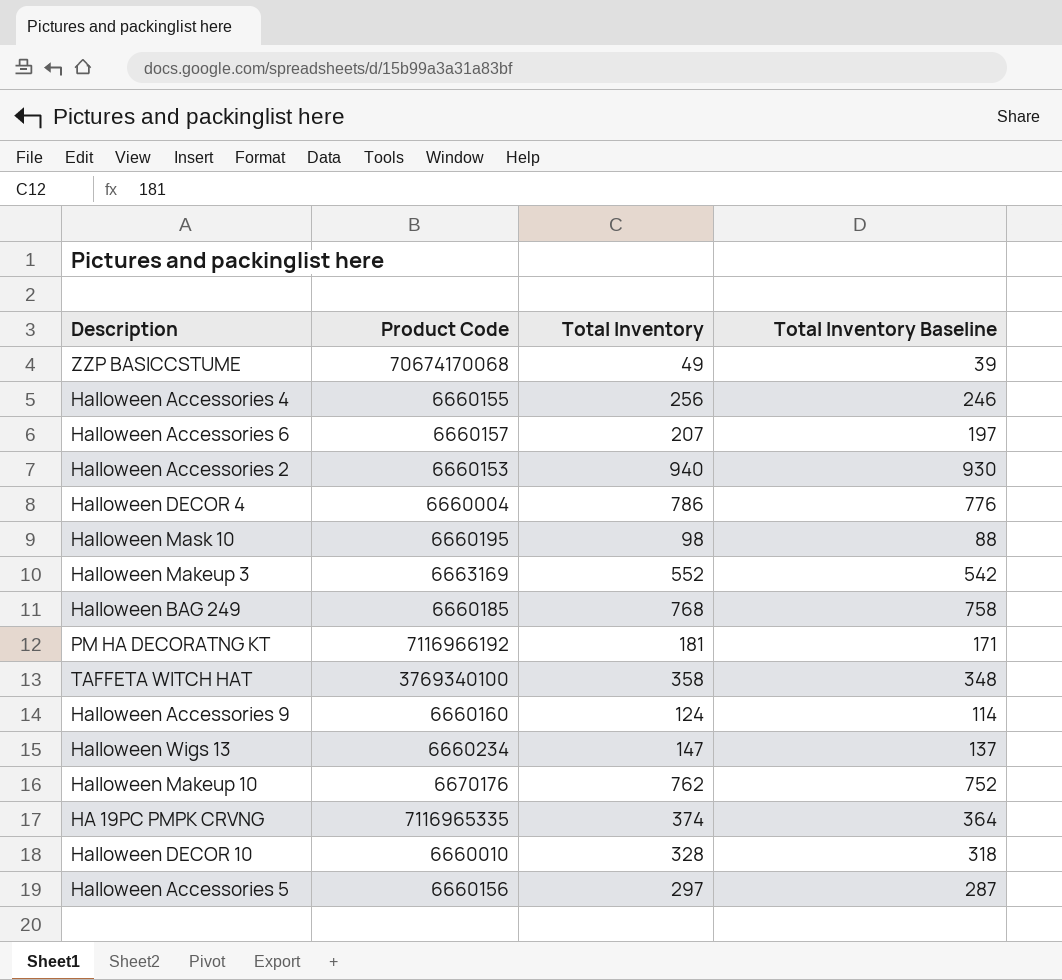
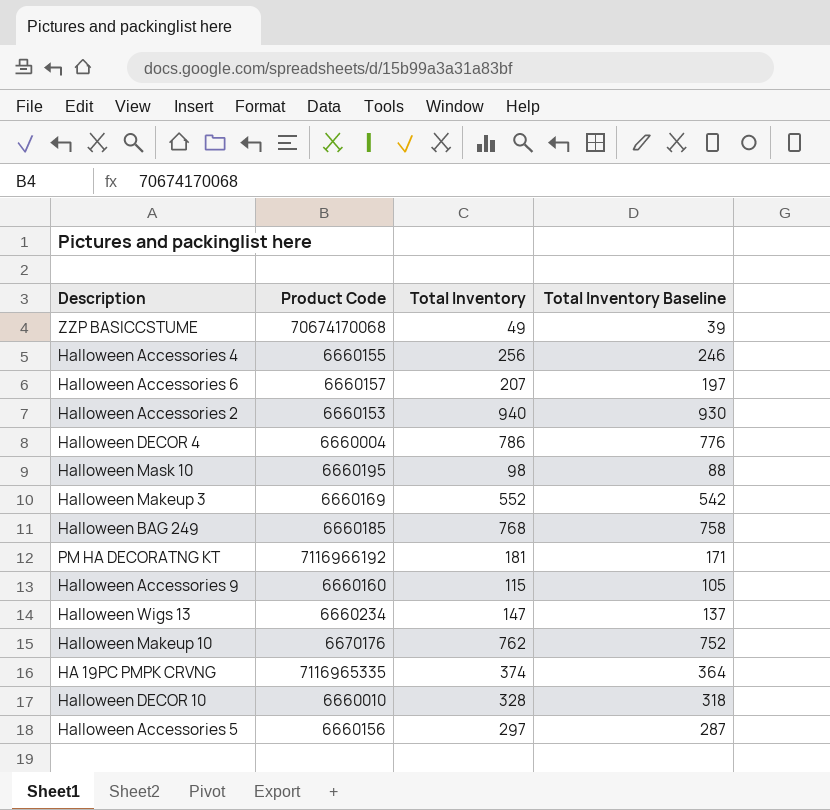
row TAFFETA WITCH HAT: 3769340100 | 358 | 348 -> none
Halloween Makeup 3 | Product Code: 6663169 -> 6660169
Halloween Accessories 9 | Total Inventory: 124 -> 115
Halloween Accessories 9 | Total Inventory Baseline: 114 -> 105

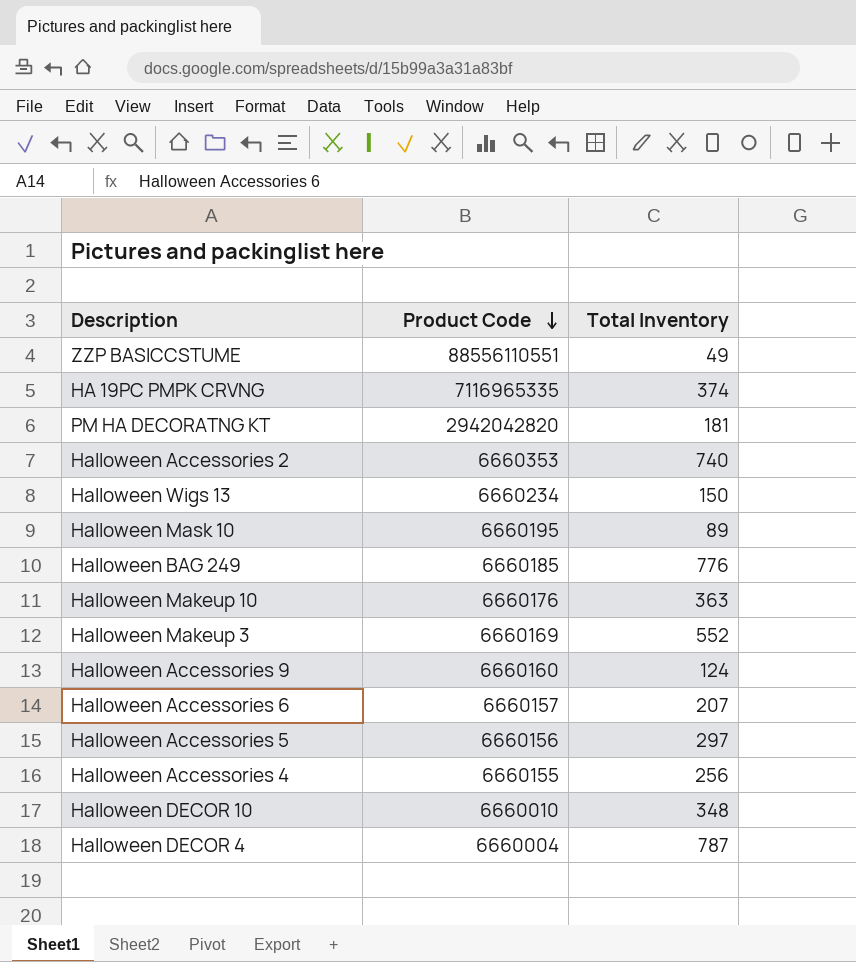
row order: none -> Product Code descending
column Total Inventory Baseline | formula: [Total Inventory] - 10 -> none
ZZP BASICCSTUME | Product Code: 70674170068 -> 88556110551
PM HA DECORATNG KT | Product Code: 7116966192 -> 2942042820
Halloween Accessories 2 | Product Code: 6660153 -> 6660353
Halloween Accessories 2 | Total Inventory: 940 -> 740
Halloween Wigs 13 | Total Inventory: 147 -> 150
Halloween Mask 10 | Total Inventory: 98 -> 89
Halloween BAG 249 | Total Inventory: 768 -> 776
Halloween Makeup 10 | Product Code: 6670176 -> 6660176
Halloween Makeup 10 | Total Inventory: 762 -> 363
Halloween Accessories 9 | Total Inventory: 115 -> 124
Halloween DECOR 10 | Total Inventory: 328 -> 348
Halloween DECOR 4 | Total Inventory: 786 -> 787

